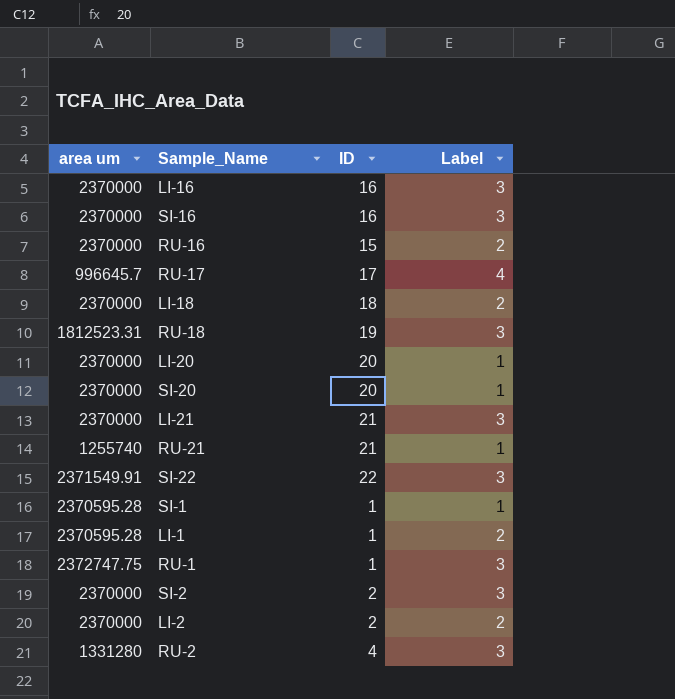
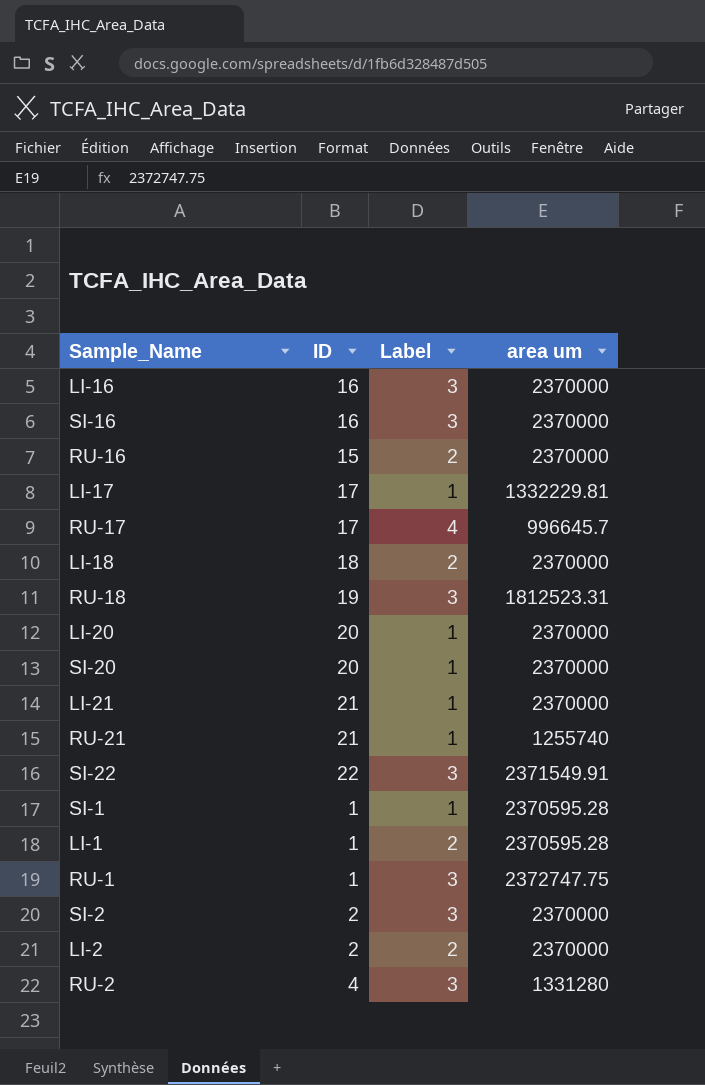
column area um | position: 1 -> 4
row LI-17: none -> 17 | 1 | 1332229.81
LI-21 | Label: 3 -> 1

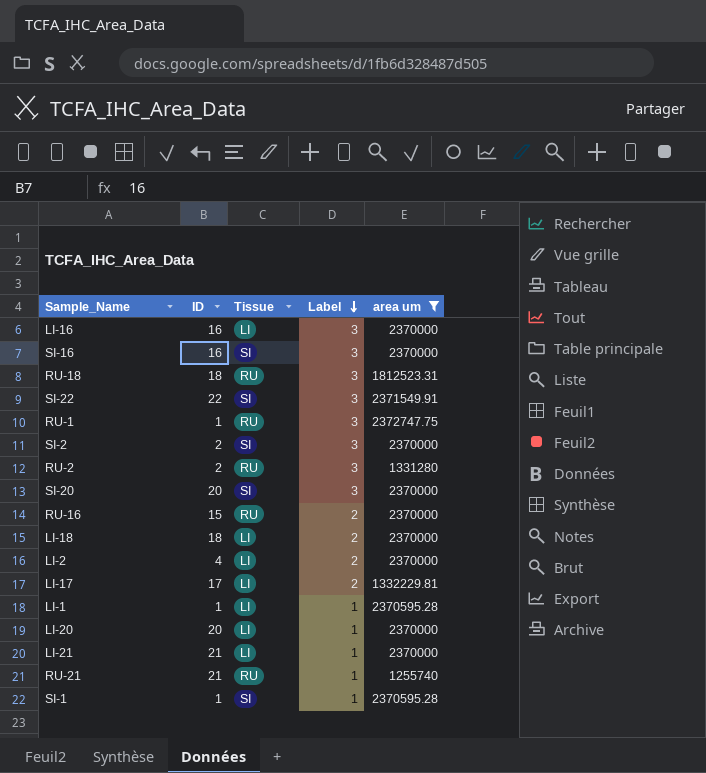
filter: none -> area um != 996645.7
row order: none -> Label descending
column Tissue | position: none -> 3
RU-18 | ID: 19 -> 18
RU-2 | ID: 4 -> 2
SI-20 | Label: 1 -> 3
LI-2 | ID: 2 -> 4
LI-17 | Label: 1 -> 2
LI-1 | Label: 2 -> 1

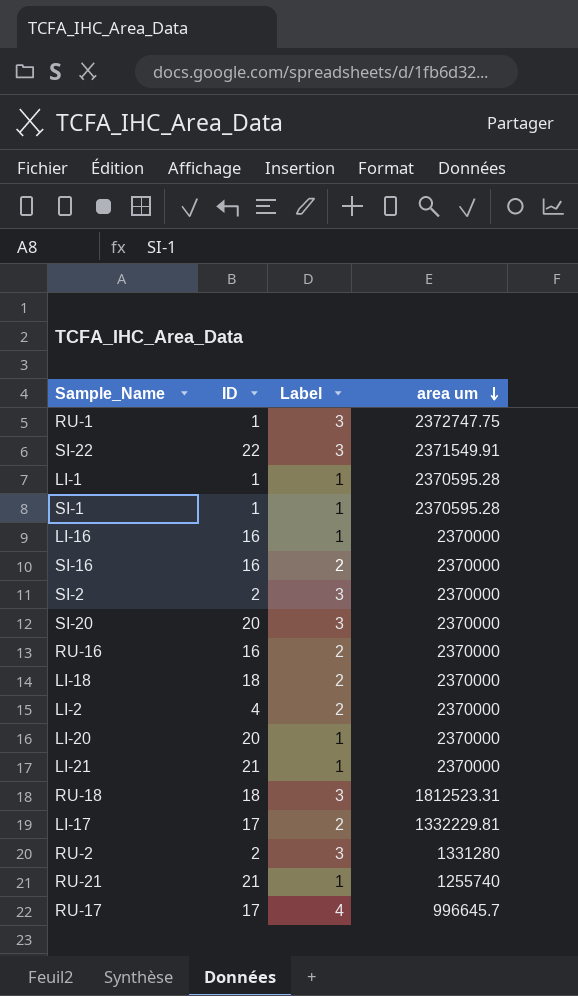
filter: area um != 996645.7 -> none
row order: Label descending -> area um descending
column Tissue | position: 3 -> none
LI-16 | Label: 3 -> 1
SI-16 | Label: 3 -> 2
RU-16 | ID: 15 -> 16

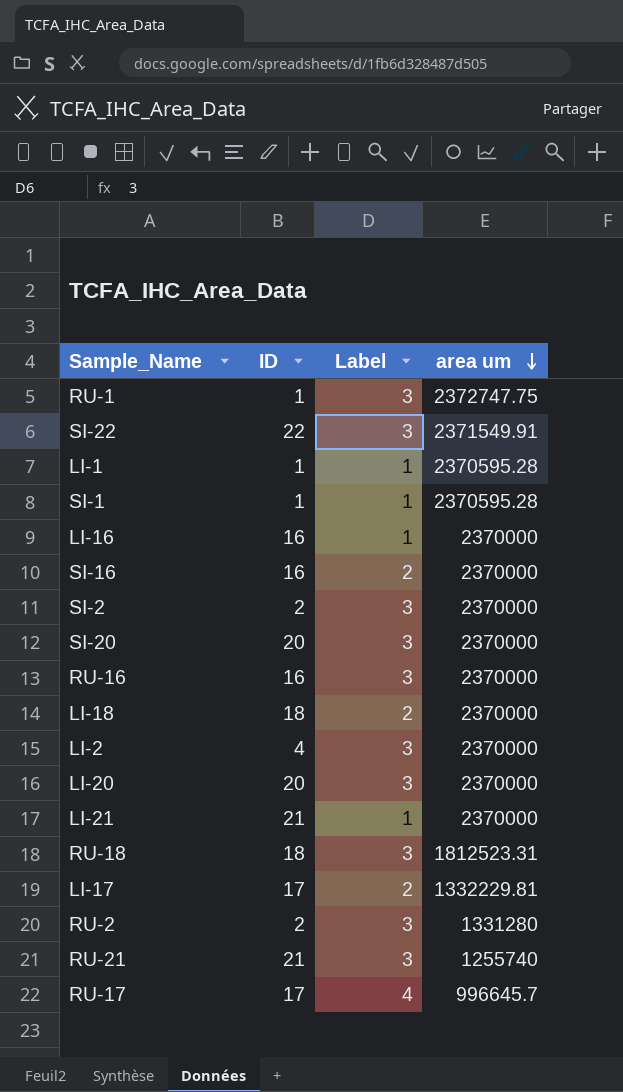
RU-16 | Label: 2 -> 3
LI-2 | Label: 2 -> 3
LI-20 | Label: 1 -> 3
RU-21 | Label: 1 -> 3

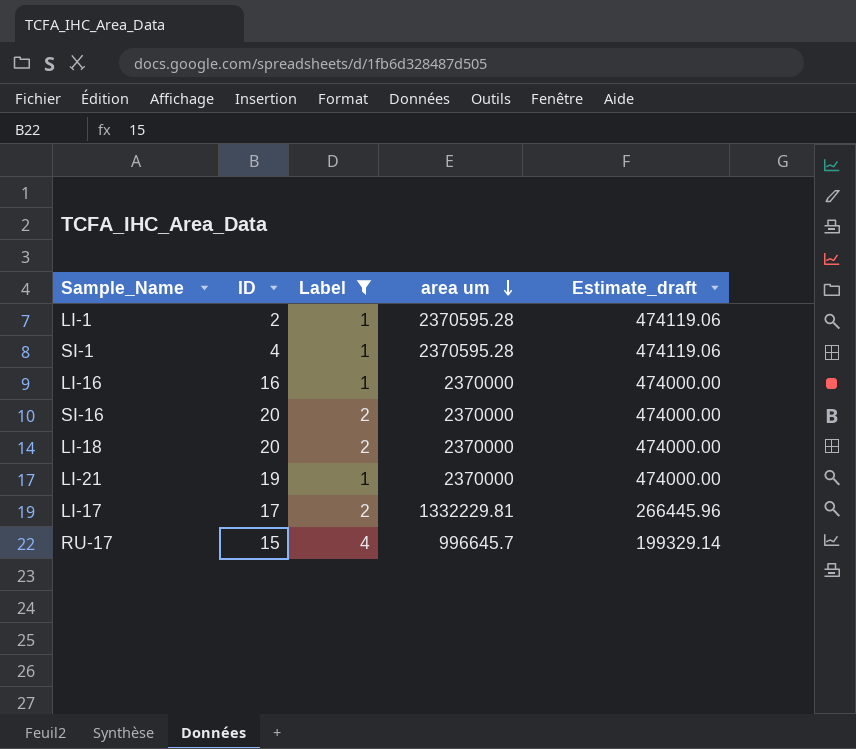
filter: none -> Label != 3
column Estimate_draft | formula: none -> [area um] * 0.2
LI-1 | ID: 1 -> 2
SI-1 | ID: 1 -> 4
SI-16 | ID: 16 -> 20
LI-18 | ID: 18 -> 20
LI-21 | ID: 21 -> 19
RU-17 | ID: 17 -> 15

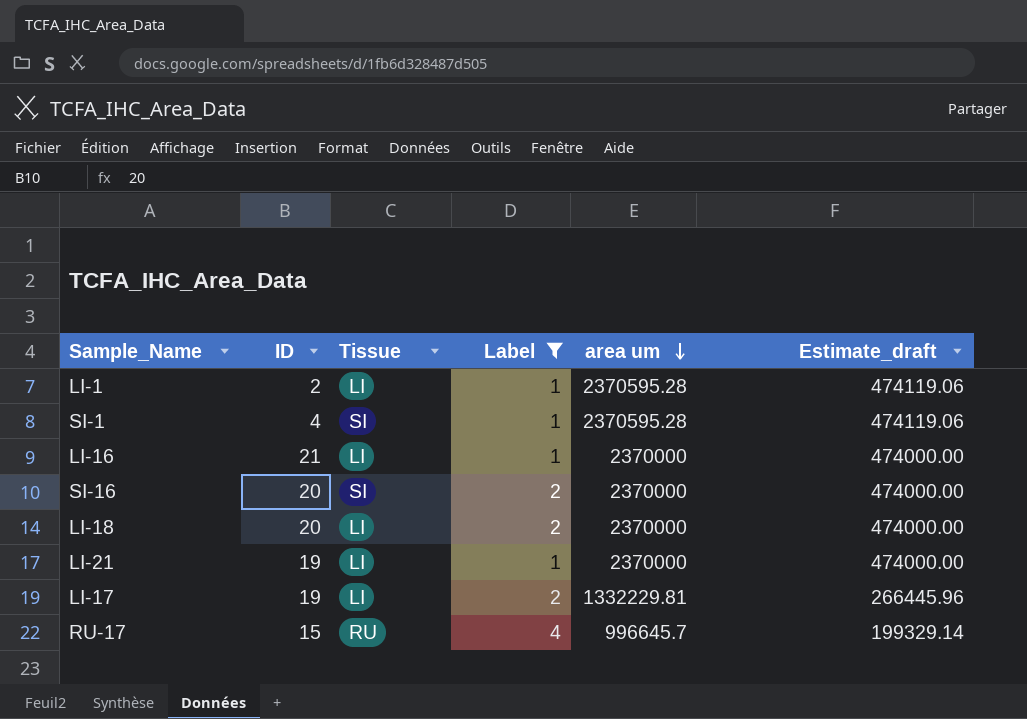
column Tissue | position: none -> 3
LI-16 | ID: 16 -> 21
LI-17 | ID: 17 -> 19

